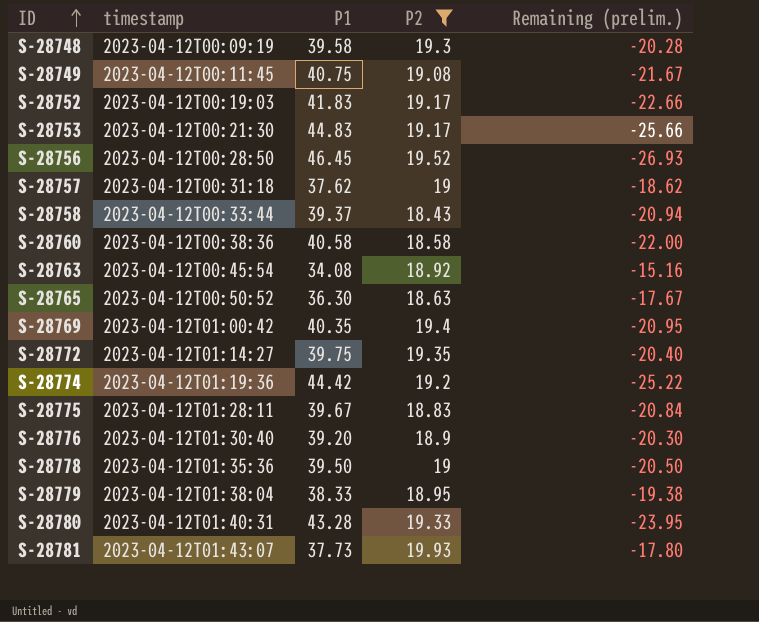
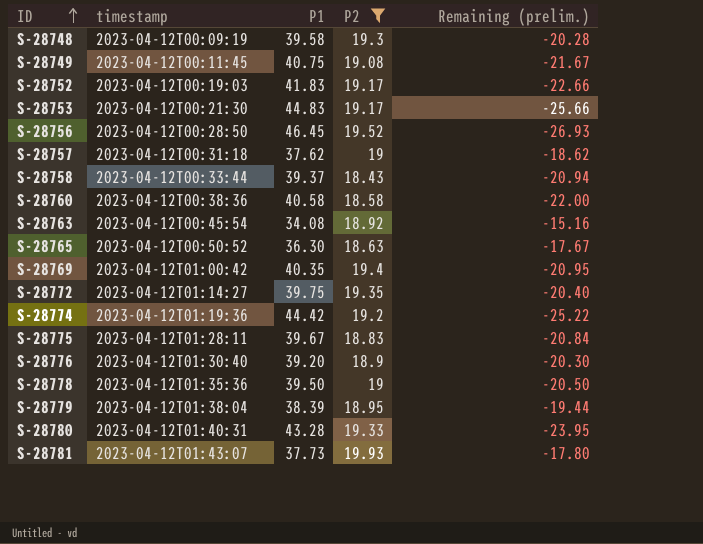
S-28779 | P1: 38.33 -> 38.39
S-28779 | Remaining (prelim.): -19.38 -> -19.44

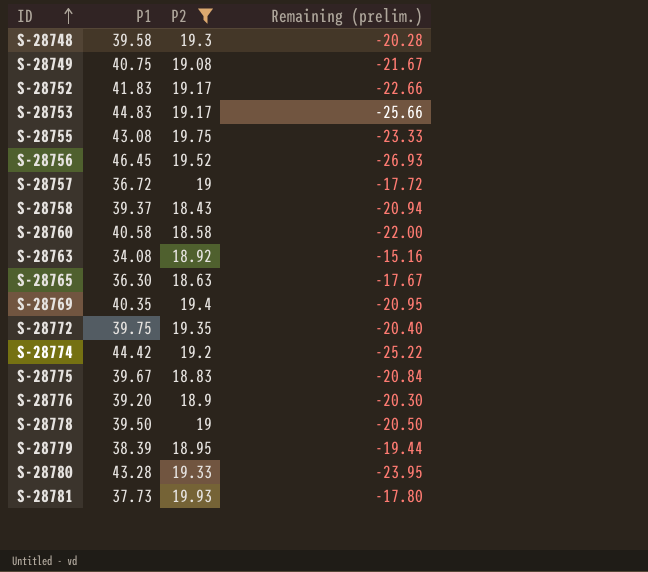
column timestamp | position: 2 -> none
row S-28755: none -> 43.08 | 19.75 | -23.33
S-28757 | P1: 37.62 -> 36.72
S-28757 | Remaining (prelim.): -18.62 -> -17.72

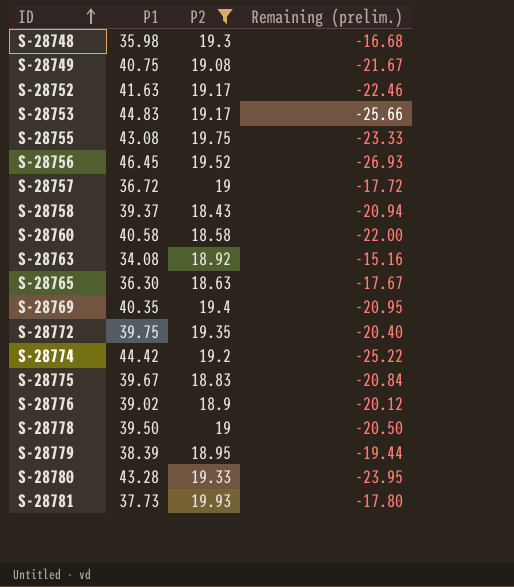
S-28748 | P1: 39.58 -> 35.98
S-28748 | Remaining (prelim.): -20.28 -> -16.68
S-28752 | P1: 41.83 -> 41.63
S-28752 | Remaining (prelim.): -22.66 -> -22.46
S-28776 | P1: 39.20 -> 39.02
S-28776 | Remaining (prelim.): -20.30 -> -20.12

